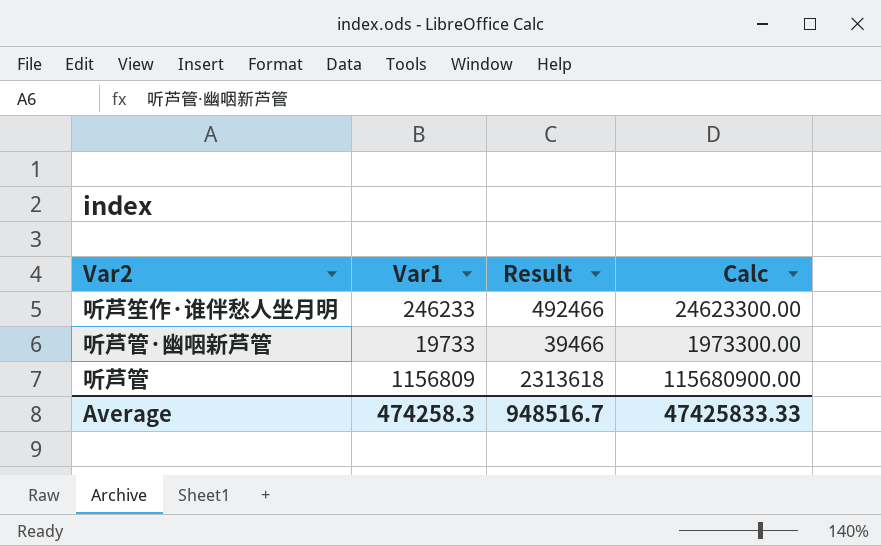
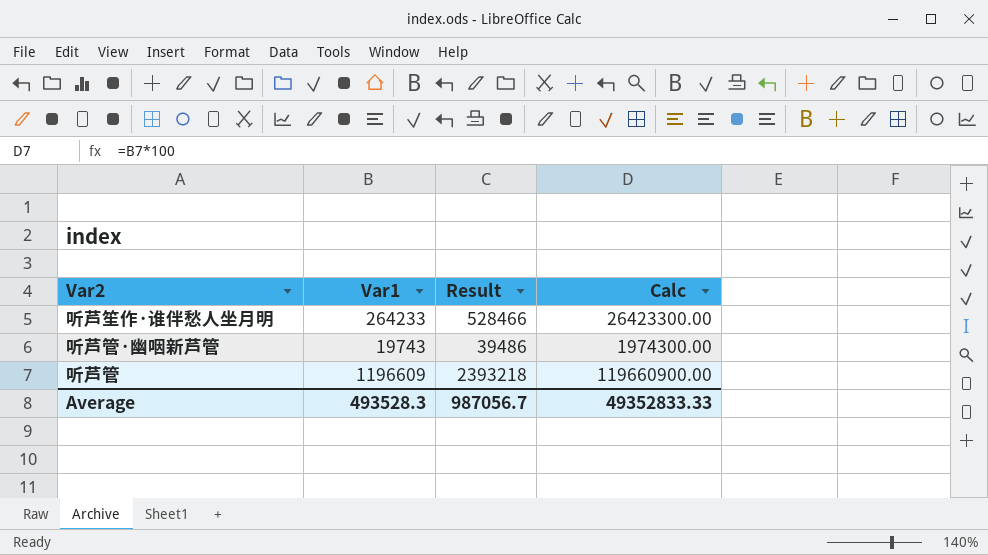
听芦笙作·谁伴愁人坐月明 | Var1: 246233 -> 264233
听芦笙作·谁伴愁人坐月明 | Result: 492466 -> 528466
听芦笙作·谁伴愁人坐月明 | Calc: 24623300.00 -> 26423300.00
听芦管·幽咽新芦管 | Var1: 19733 -> 19743
听芦管·幽咽新芦管 | Result: 39466 -> 39486
听芦管·幽咽新芦管 | Calc: 1973300.00 -> 1974300.00
听芦管 | Var1: 1156809 -> 1196609
听芦管 | Result: 2313618 -> 2393218
听芦管 | Calc: 115680900.00 -> 119660900.00
Average | Var1: 474258.3 -> 493528.3
Average | Result: 948516.7 -> 987056.7
Average | Calc: 47425833.33 -> 49352833.33

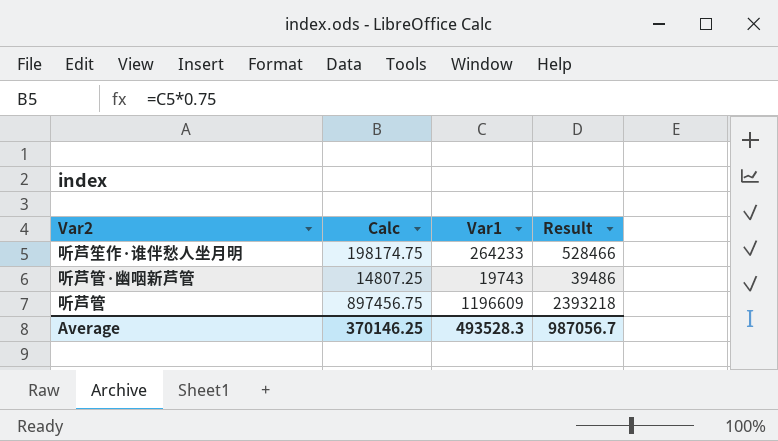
column Calc | formula: [Var1] * 100 -> [Var1] * 0.75
column Calc | position: 4 -> 2
Average | Calc: 49352833.33 -> 370146.25

